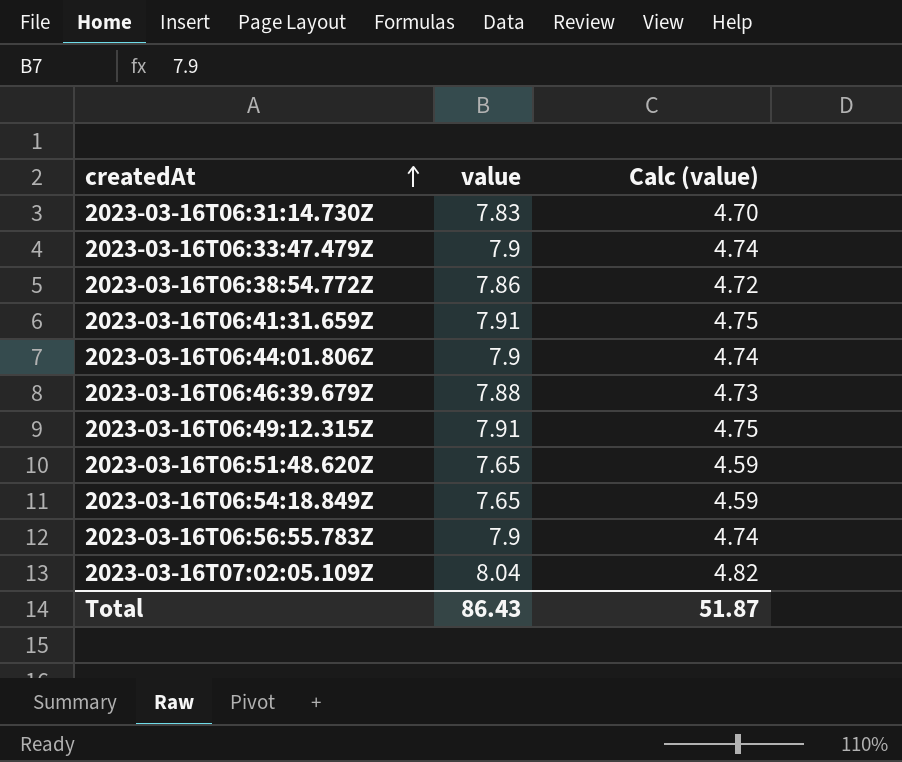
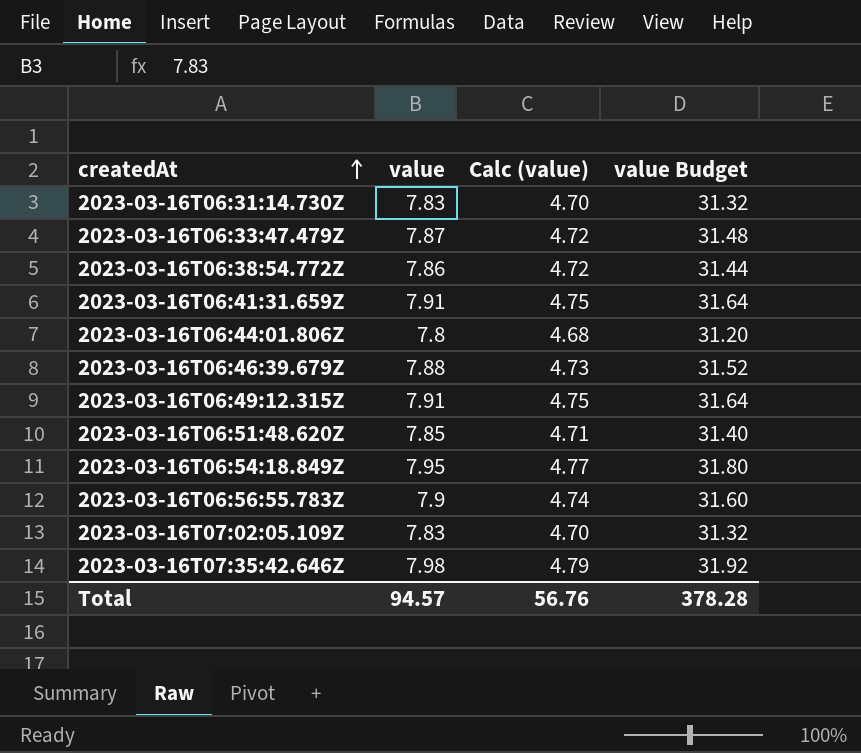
column value Budget | formula: none -> [value] * 4
2023-03-16T06:33:47.479Z | value: 7.9 -> 7.87
2023-03-16T06:33:47.479Z | Calc (value): 4.74 -> 4.72
2023-03-16T06:44:01.806Z | value: 7.9 -> 7.8
2023-03-16T06:44:01.806Z | Calc (value): 4.74 -> 4.68
2023-03-16T06:51:48.620Z | value: 7.65 -> 7.85
2023-03-16T06:51:48.620Z | Calc (value): 4.59 -> 4.71
2023-03-16T06:54:18.849Z | value: 7.65 -> 7.95
2023-03-16T06:54:18.849Z | Calc (value): 4.59 -> 4.77
2023-03-16T07:02:05.109Z | value: 8.04 -> 7.83
2023-03-16T07:02:05.109Z | Calc (value): 4.82 -> 4.70
row 2023-03-16T07:35:42.646Z: none -> 7.98 | 4.79 | 31.92
Total | value: 86.43 -> 94.57
Total | Calc (value): 51.87 -> 56.76

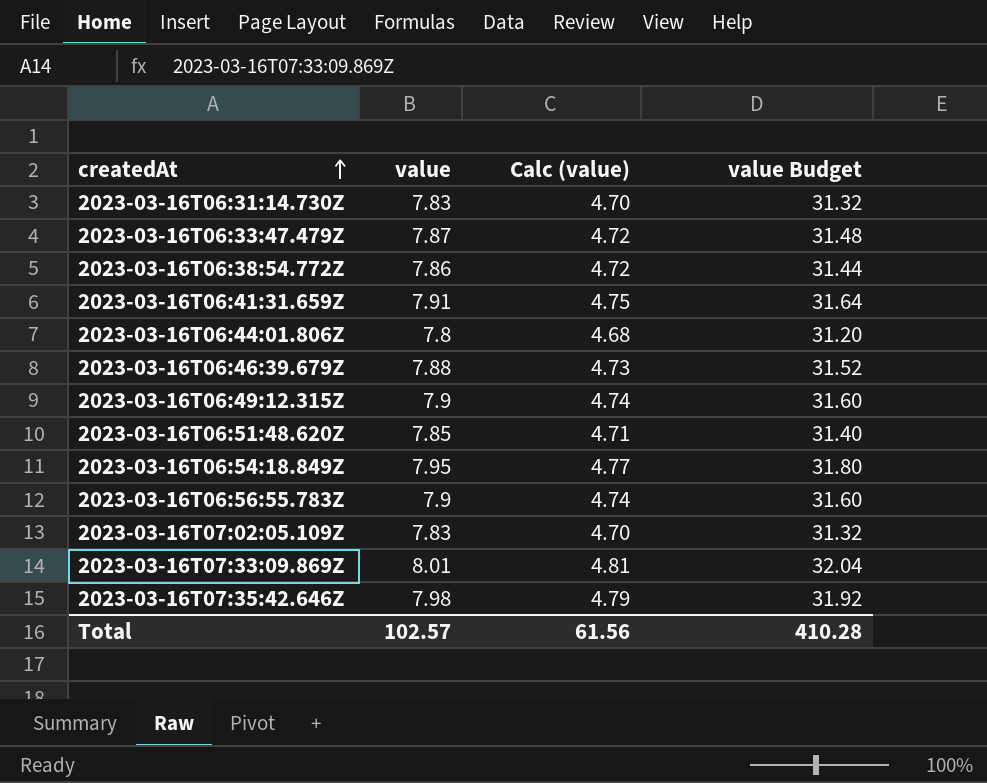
2023-03-16T06:49:12.315Z | value: 7.91 -> 7.9
2023-03-16T06:49:12.315Z | Calc (value): 4.75 -> 4.74
2023-03-16T06:49:12.315Z | value Budget: 31.64 -> 31.60
row 2023-03-16T07:33:09.869Z: none -> 8.01 | 4.81 | 32.04
Total | value: 94.57 -> 102.57
Total | Calc (value): 56.76 -> 61.56
Total | value Budget: 378.28 -> 410.28

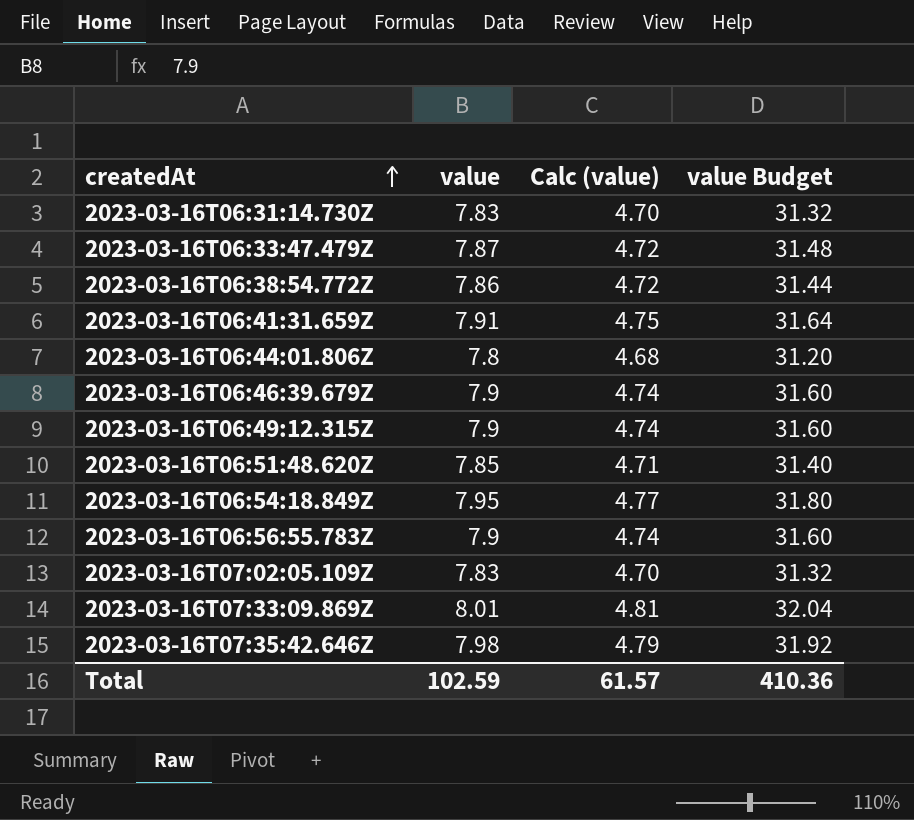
2023-03-16T06:46:39.679Z | value: 7.88 -> 7.9
2023-03-16T06:46:39.679Z | Calc (value): 4.73 -> 4.74
2023-03-16T06:46:39.679Z | value Budget: 31.52 -> 31.60
Total | value: 102.57 -> 102.59
Total | Calc (value): 61.56 -> 61.57
Total | value Budget: 410.28 -> 410.36

